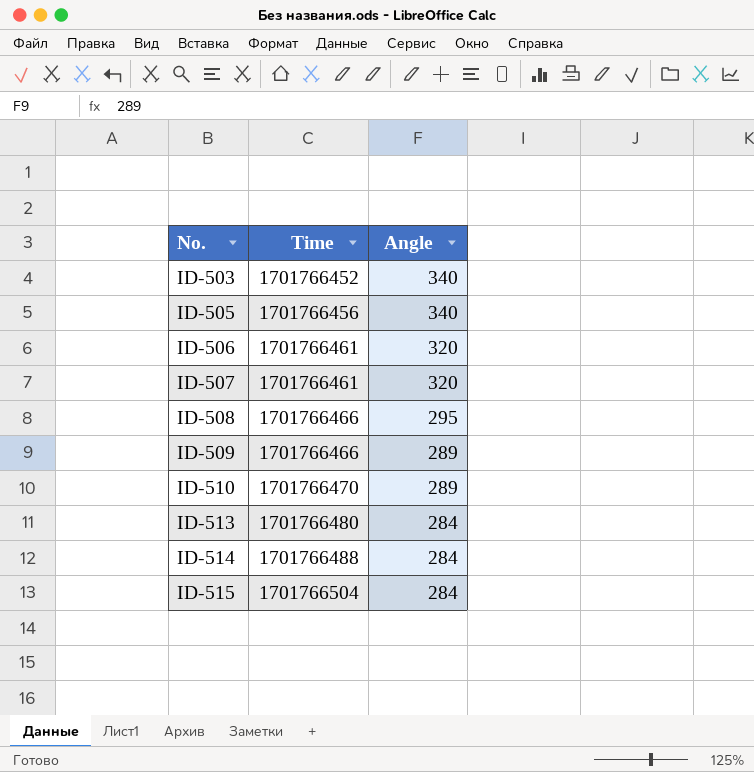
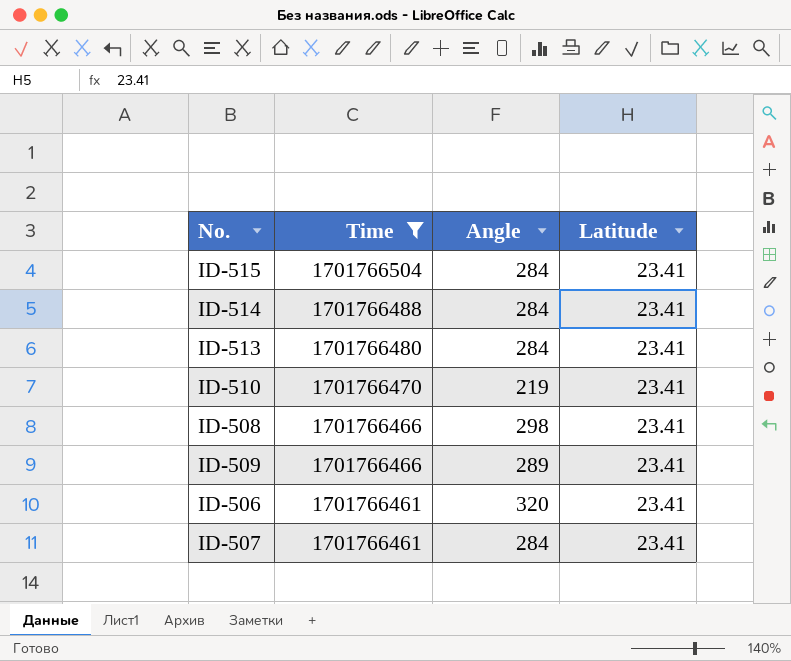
filter: none -> Time >= 1701766461
row order: No. ascending -> Time descending
column Latitude | position: none -> 4
ID-510 | Angle: 289 -> 219
ID-508 | Angle: 295 -> 298
ID-507 | Angle: 320 -> 284

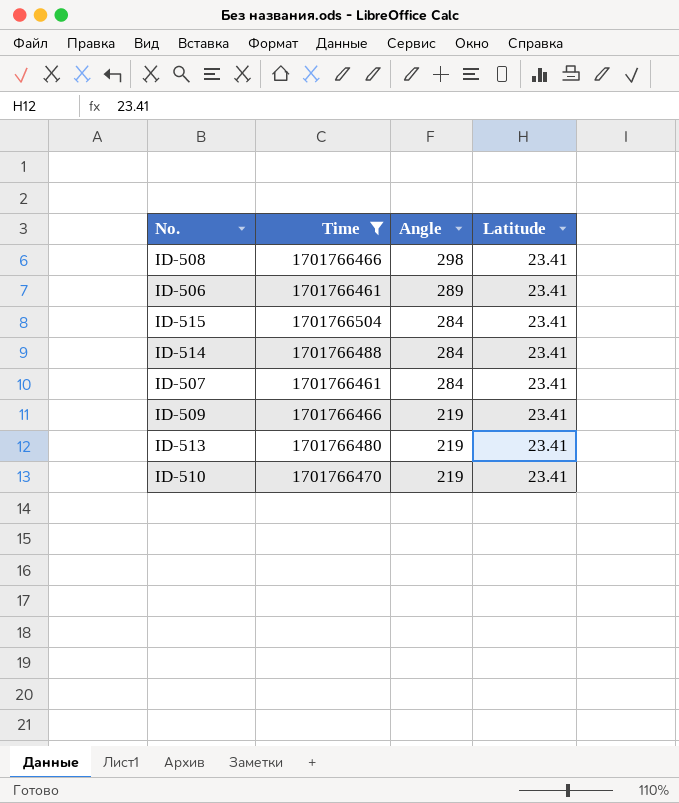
row order: Time descending -> Angle descending
ID-506 | Angle: 320 -> 289
ID-509 | Angle: 289 -> 219
ID-513 | Angle: 284 -> 219

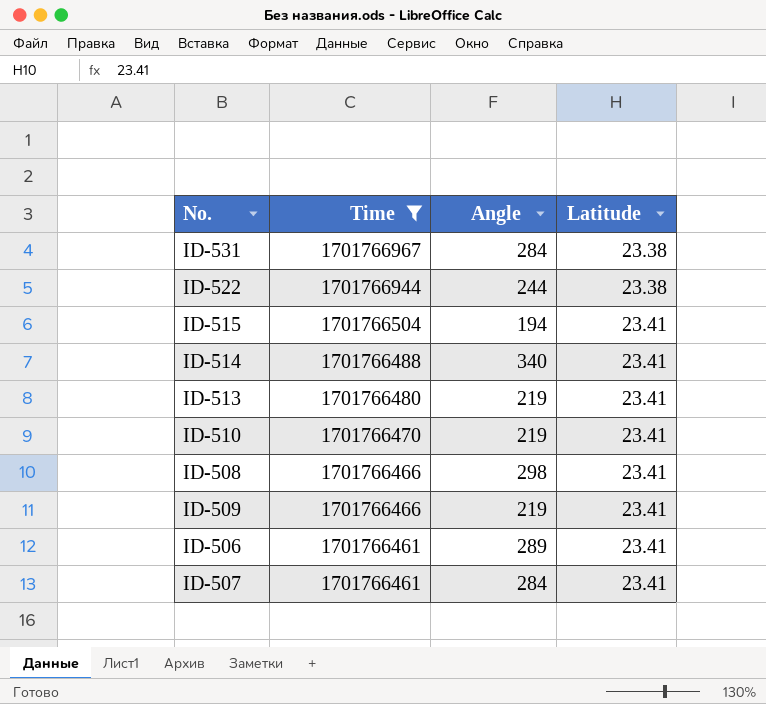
row order: Angle descending -> Time descending
row ID-531: none -> 1701766967 | 284 | 23.38
row ID-522: none -> 1701766944 | 244 | 23.38
ID-515 | Angle: 284 -> 194
ID-514 | Angle: 284 -> 340

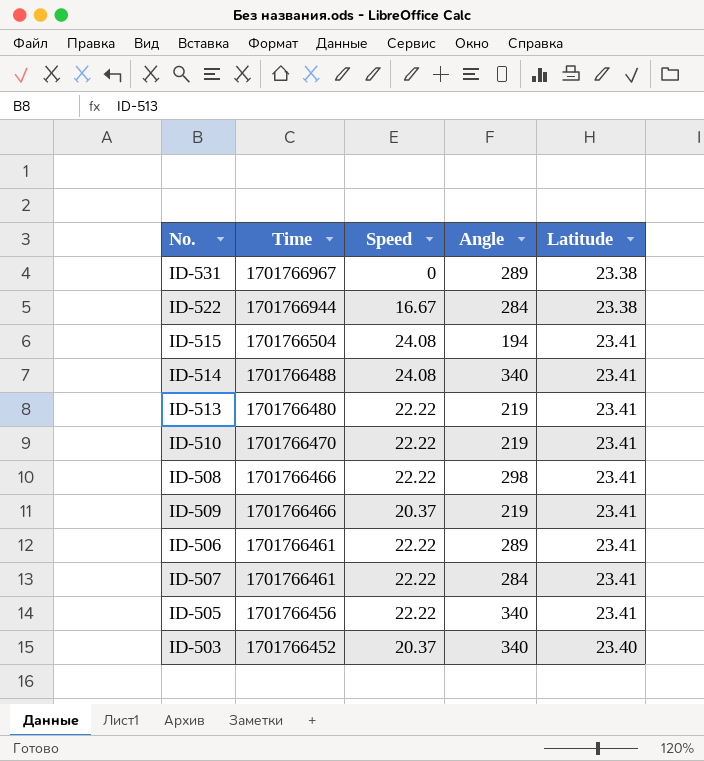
filter: Time >= 1701766461 -> none
column Speed | position: none -> 3
ID-531 | Angle: 284 -> 289
ID-522 | Angle: 244 -> 284

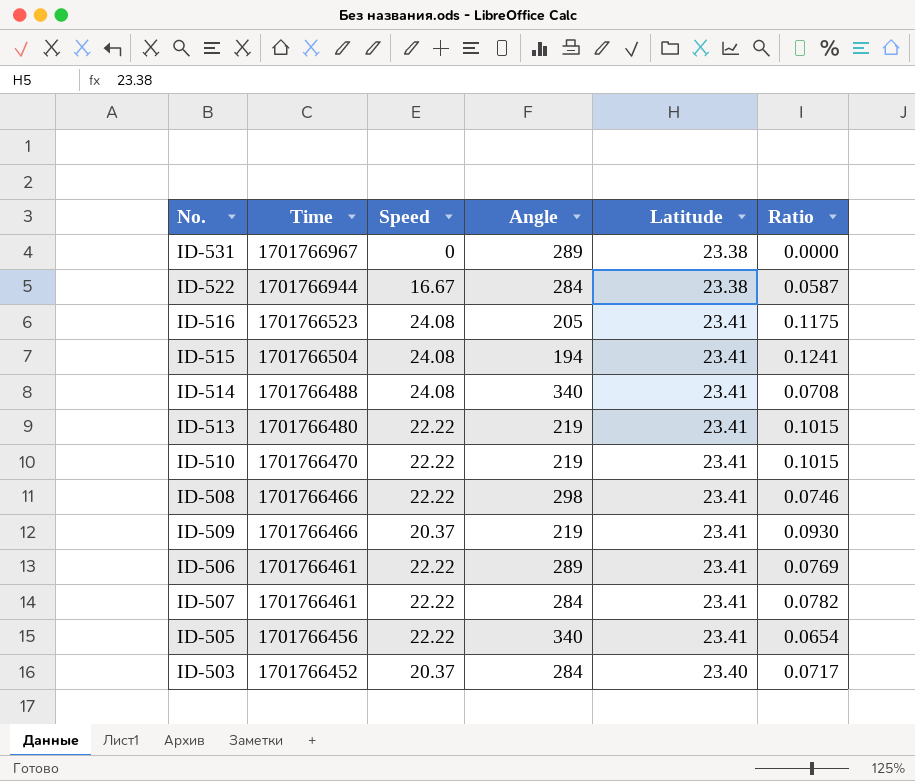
column Ratio | formula: none -> [Speed] / [Angle]
row ID-516: none -> 1701766523 | 24.08 | 205 | 23.41 | 0.1175
ID-503 | Angle: 340 -> 284

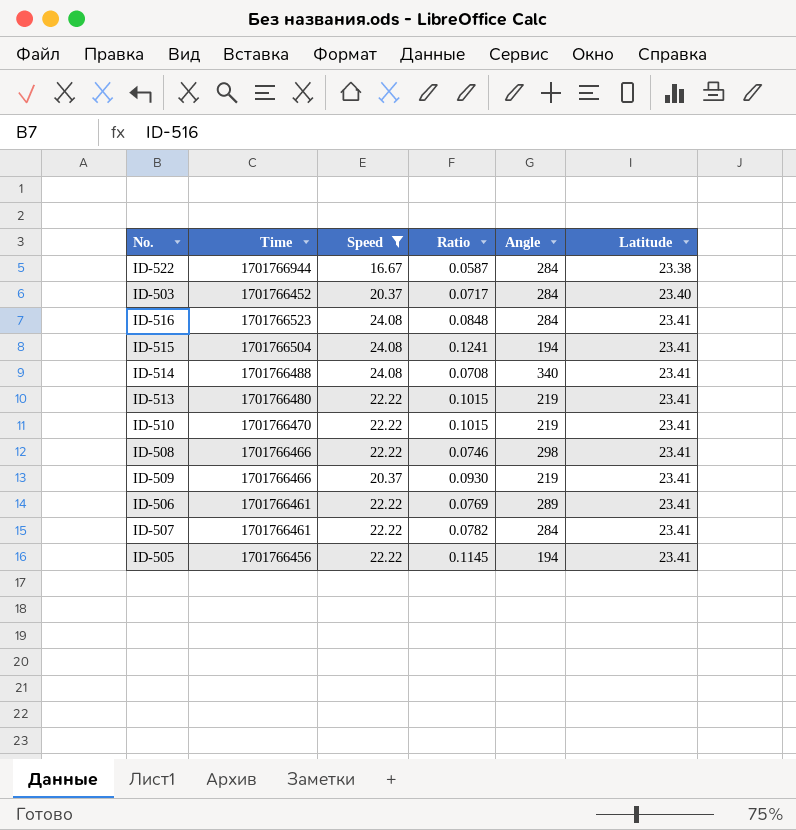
filter: none -> Speed != 0
row order: Time descending -> Latitude ascending
column Ratio | position: 6 -> 4
ID-516 | Ratio: 0.1175 -> 0.0848
ID-516 | Angle: 205 -> 284
ID-505 | Ratio: 0.0654 -> 0.1145
ID-505 | Angle: 340 -> 194

